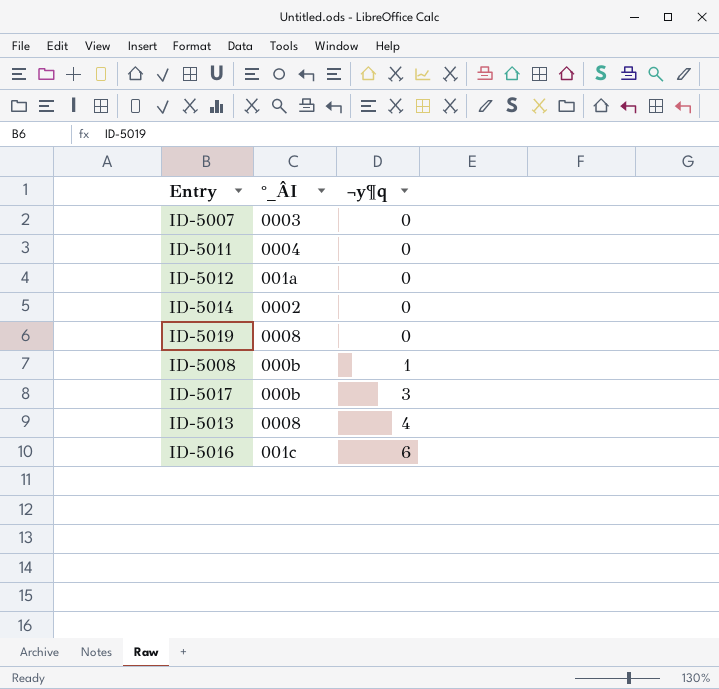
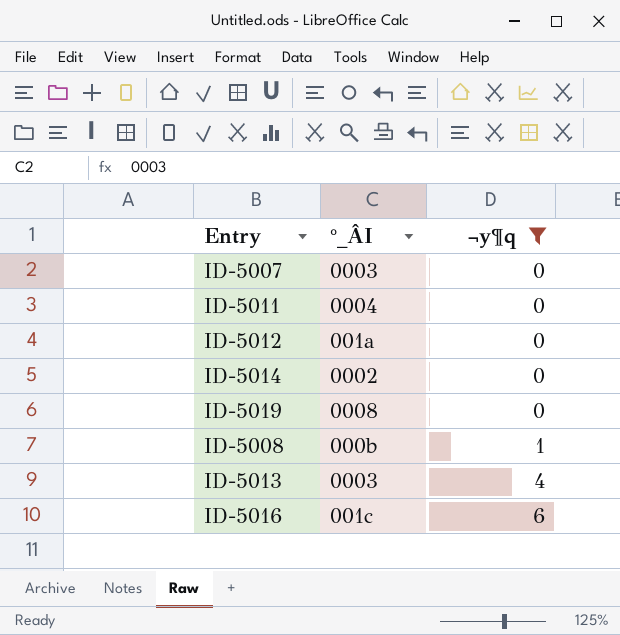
filter: none -> ¬y¶q != 3
ID-5013 | °_ÂI: 0008 -> 0003

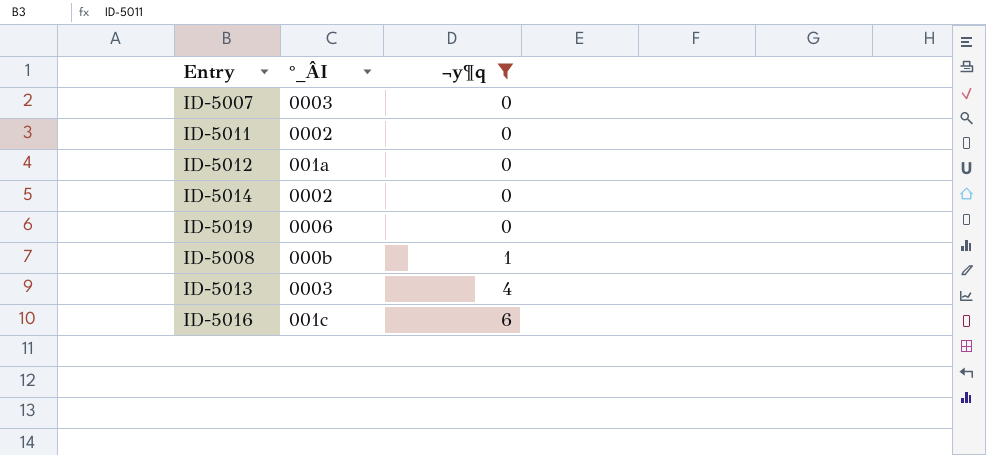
ID-5011 | °_ÂI: 0004 -> 0002
ID-5019 | °_ÂI: 0008 -> 0006

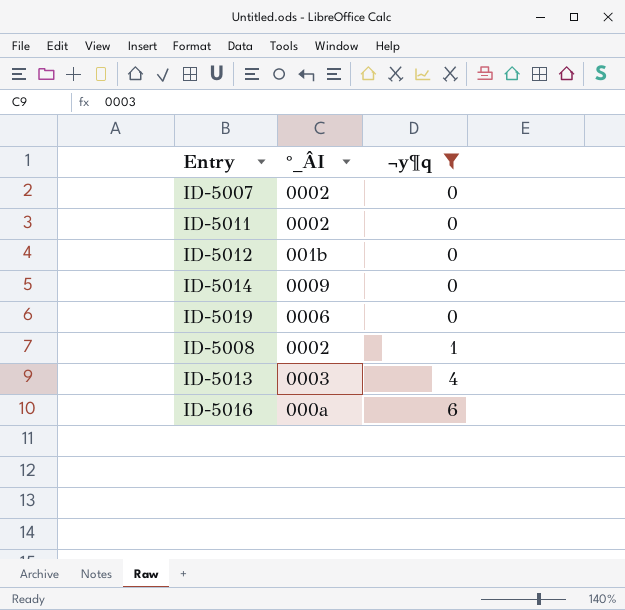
ID-5007 | °_ÂI: 0003 -> 0002
ID-5012 | °_ÂI: 001a -> 001b
ID-5014 | °_ÂI: 0002 -> 0009
ID-5008 | °_ÂI: 000b -> 0002
ID-5016 | °_ÂI: 001c -> 000a

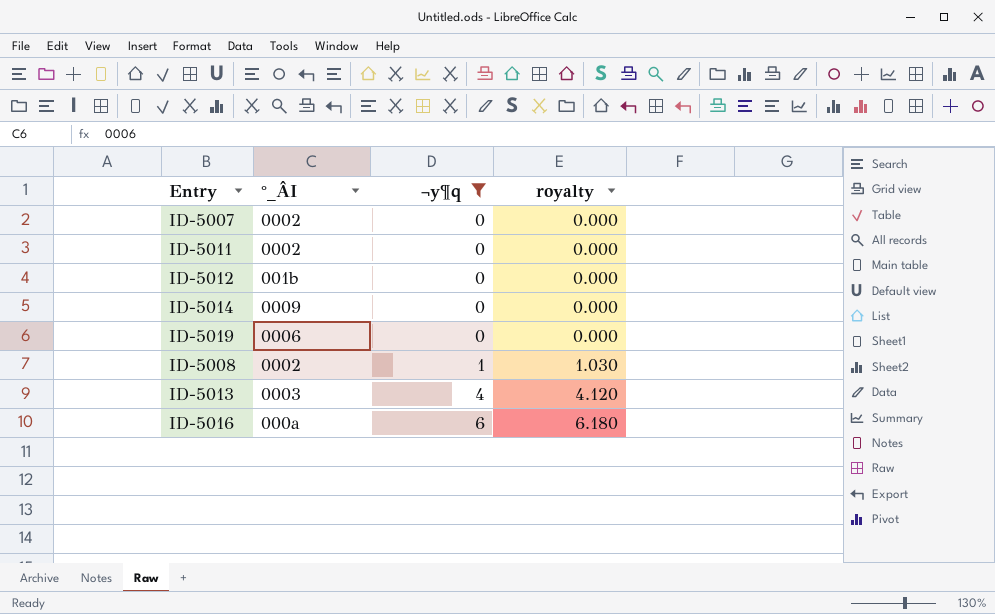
column royalty | formula: none -> [¬y¶q] * 1.03

